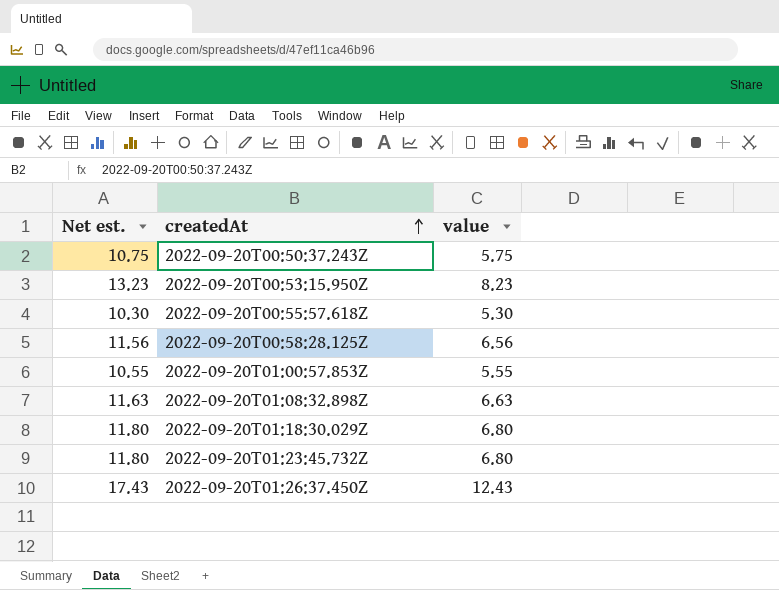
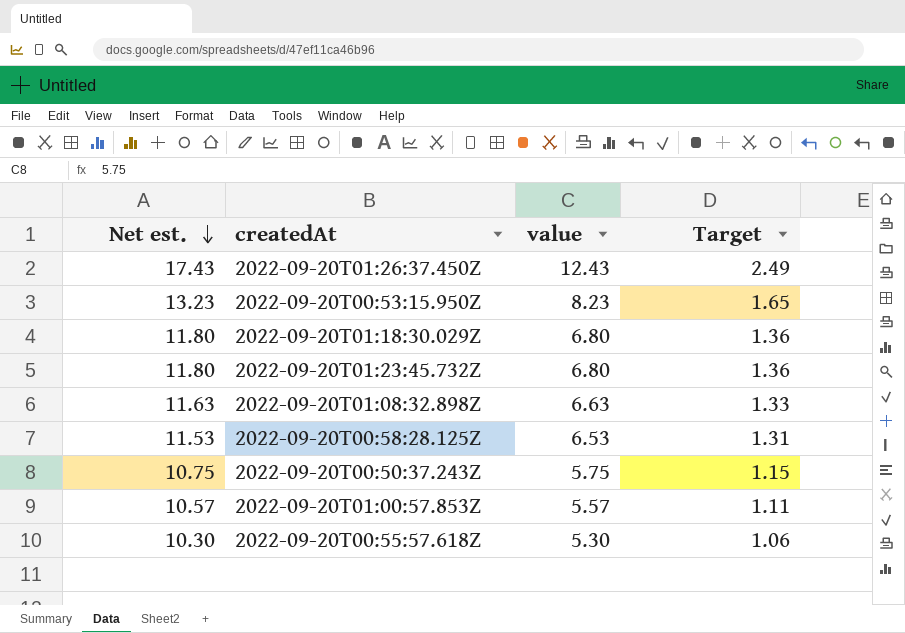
row order: createdAt ascending -> Net est. descending
column Target | formula: none -> [value] * 0.2
2022-09-20T00:58:28.125Z | Net est.: 11.56 -> 11.53
2022-09-20T00:58:28.125Z | value: 6.56 -> 6.53
2022-09-20T01:00:57.853Z | Net est.: 10.55 -> 10.57
2022-09-20T01:00:57.853Z | value: 5.55 -> 5.57

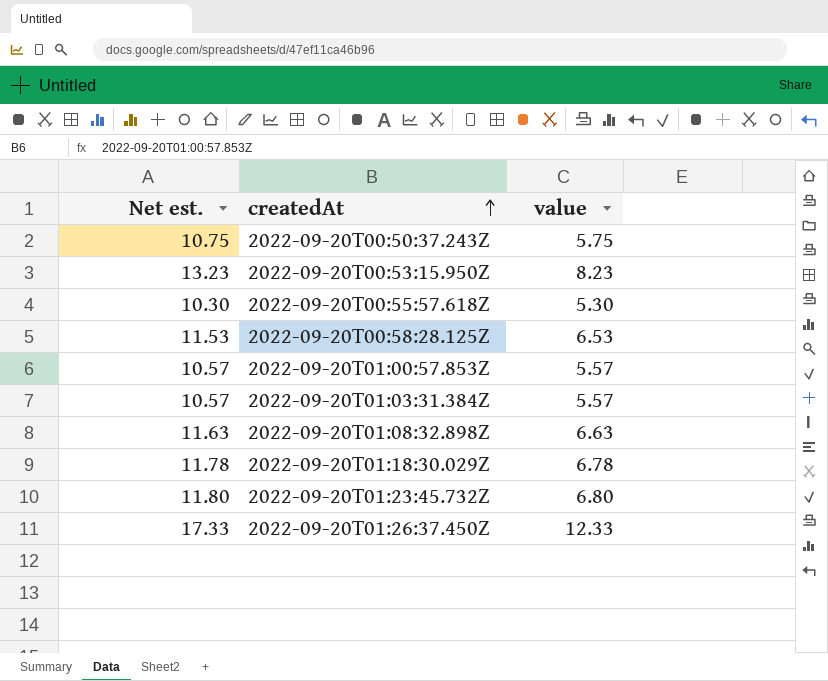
row order: Net est. descending -> createdAt ascending
column Target | formula: [value] * 0.2 -> none
row 2022-09-20T01:03:31.384Z: none -> 10.57 | 5.57
2022-09-20T01:18:30.029Z | Net est.: 11.80 -> 11.78
2022-09-20T01:18:30.029Z | value: 6.80 -> 6.78
2022-09-20T01:26:37.450Z | Net est.: 17.43 -> 17.33
2022-09-20T01:26:37.450Z | value: 12.43 -> 12.33

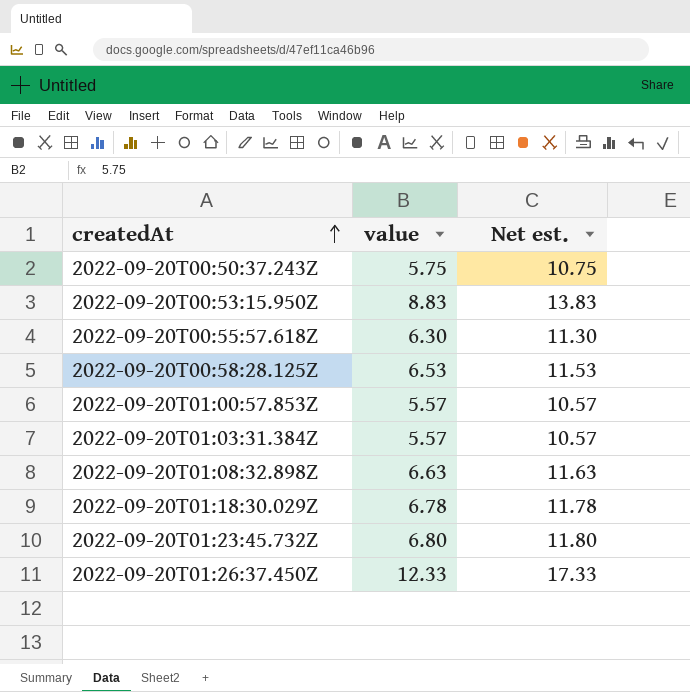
column Net est. | position: 1 -> 3
2022-09-20T00:53:15.950Z | value: 8.23 -> 8.83
2022-09-20T00:53:15.950Z | Net est.: 13.23 -> 13.83
2022-09-20T00:55:57.618Z | value: 5.30 -> 6.30
2022-09-20T00:55:57.618Z | Net est.: 10.30 -> 11.30

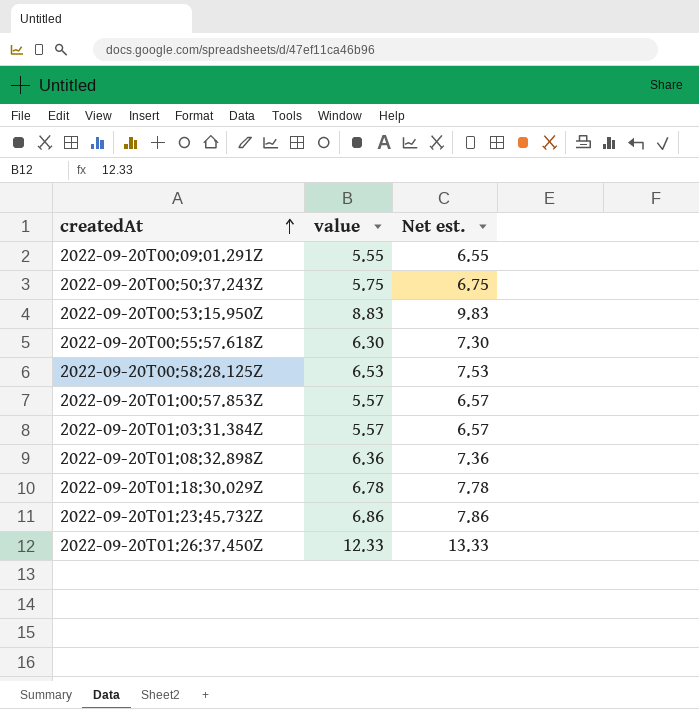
column Net est. | formula: [value] + 5 -> [value] + 1
row 2022-09-20T00:09:01.291Z: none -> 5.55 | 6.55
2022-09-20T01:08:32.898Z | value: 6.63 -> 6.36
2022-09-20T01:23:45.732Z | value: 6.80 -> 6.86

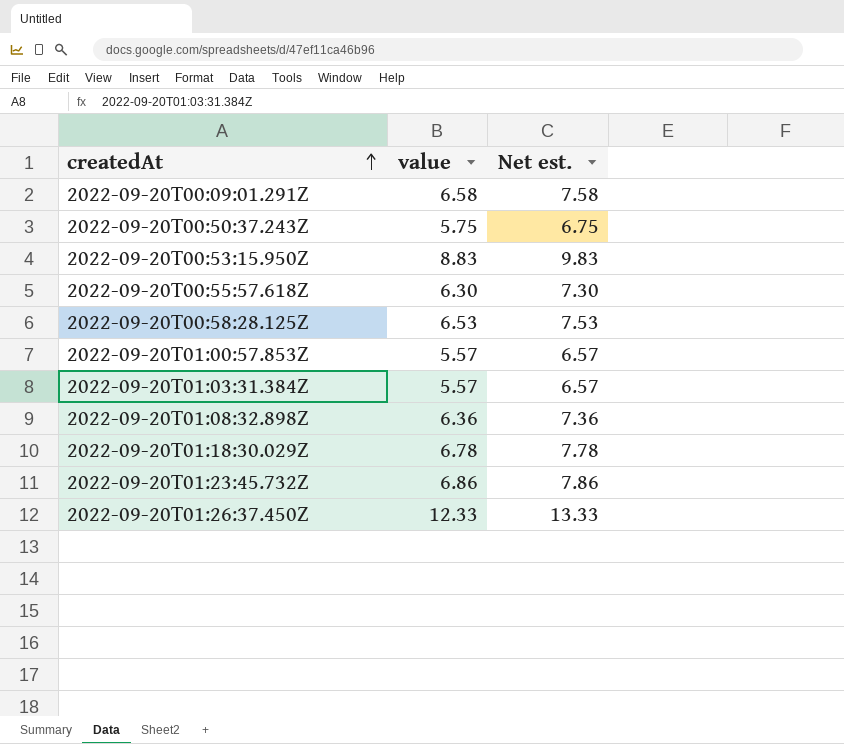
2022-09-20T00:09:01.291Z | value: 5.55 -> 6.58
2022-09-20T00:09:01.291Z | Net est.: 6.55 -> 7.58

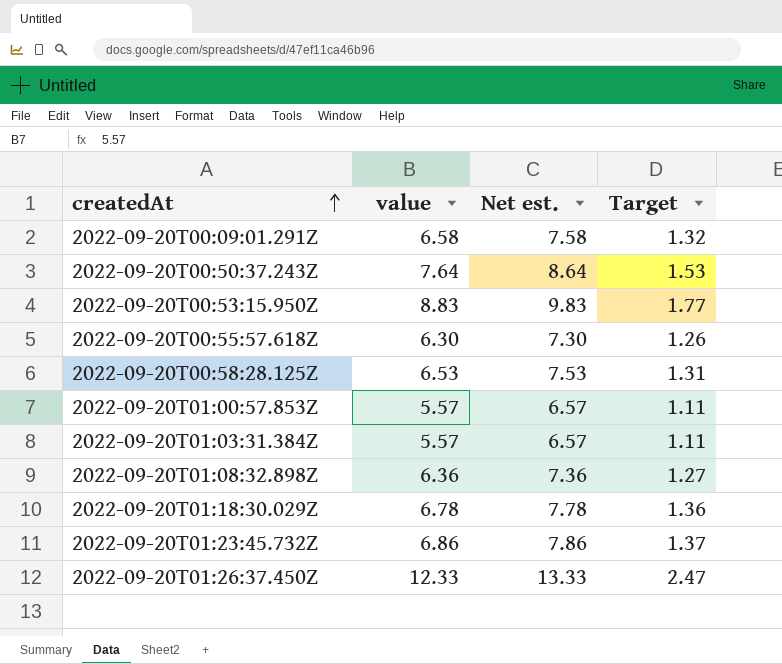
column Target | formula: none -> [value] * 0.2
2022-09-20T00:50:37.243Z | value: 5.75 -> 7.64
2022-09-20T00:50:37.243Z | Net est.: 6.75 -> 8.64

